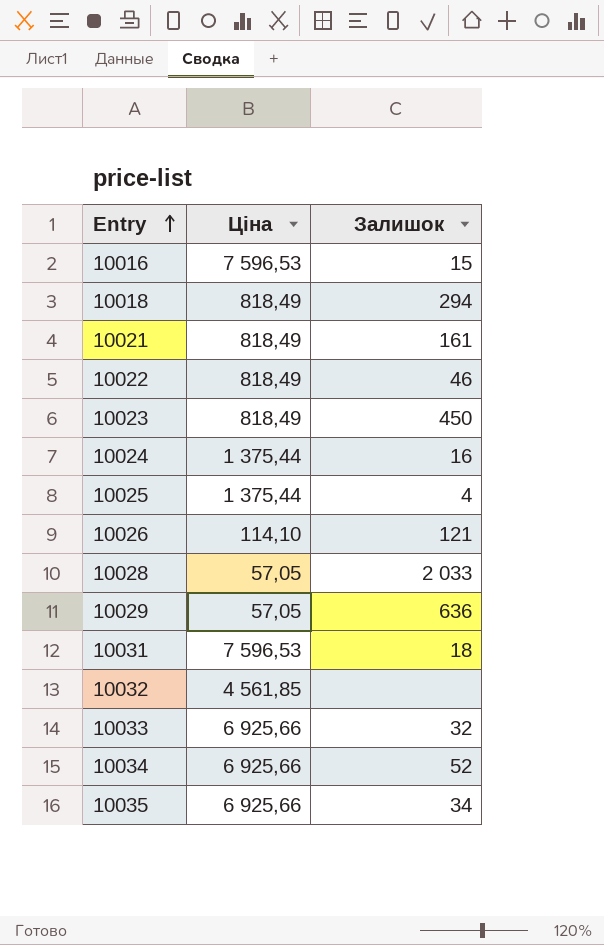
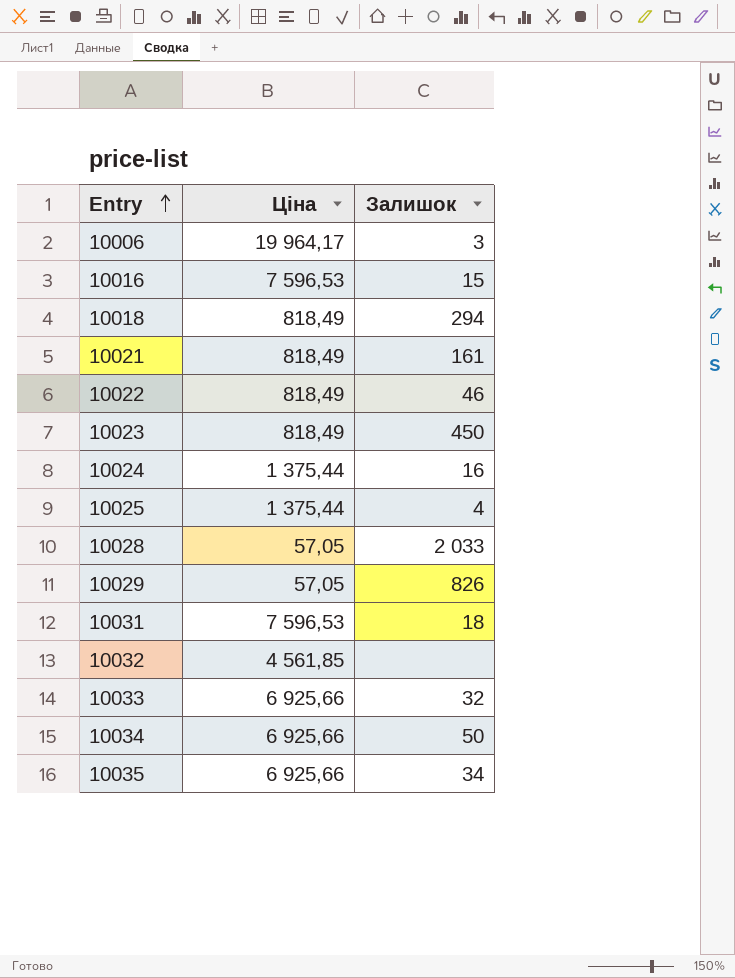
row 10026: 114,10 | 121 -> none
row 10006: none -> 19 964,17 | 3
10029 | Залишок: 636 -> 826
10034 | Залишок: 52 -> 50

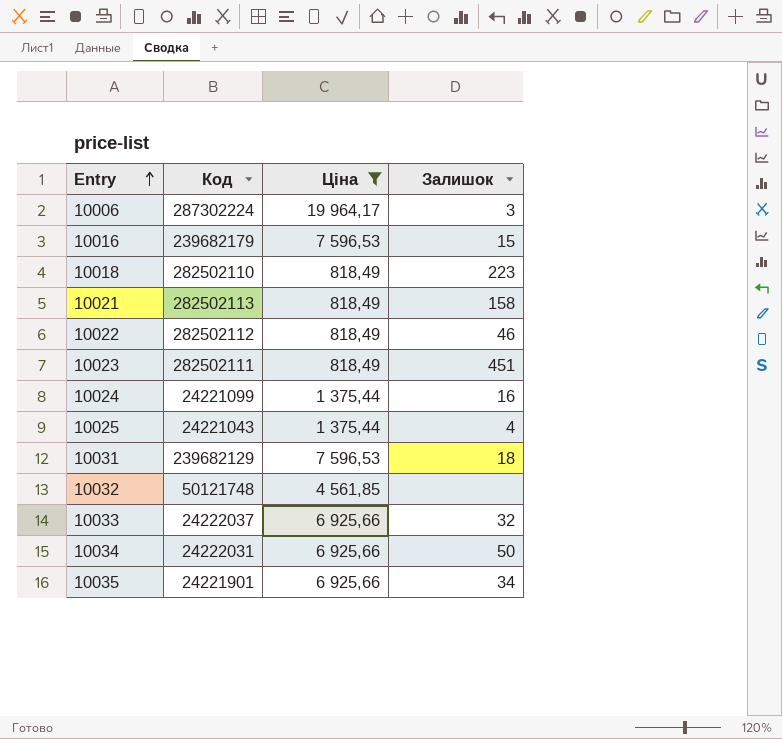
filter: none -> Ціна != 57,05
column Код | position: none -> 2
10018 | Залишок: 294 -> 223
10021 | Залишок: 161 -> 158
10023 | Залишок: 450 -> 451

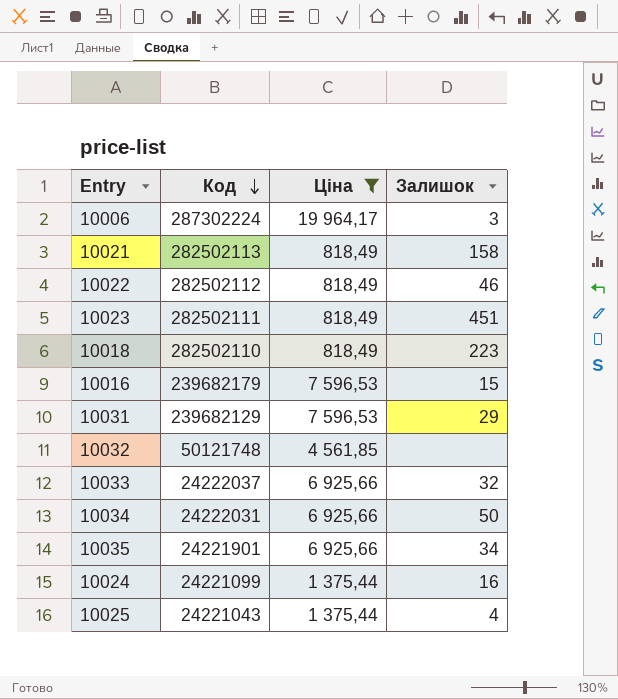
row order: Entry ascending -> Код descending
10031 | Залишок: 18 -> 29

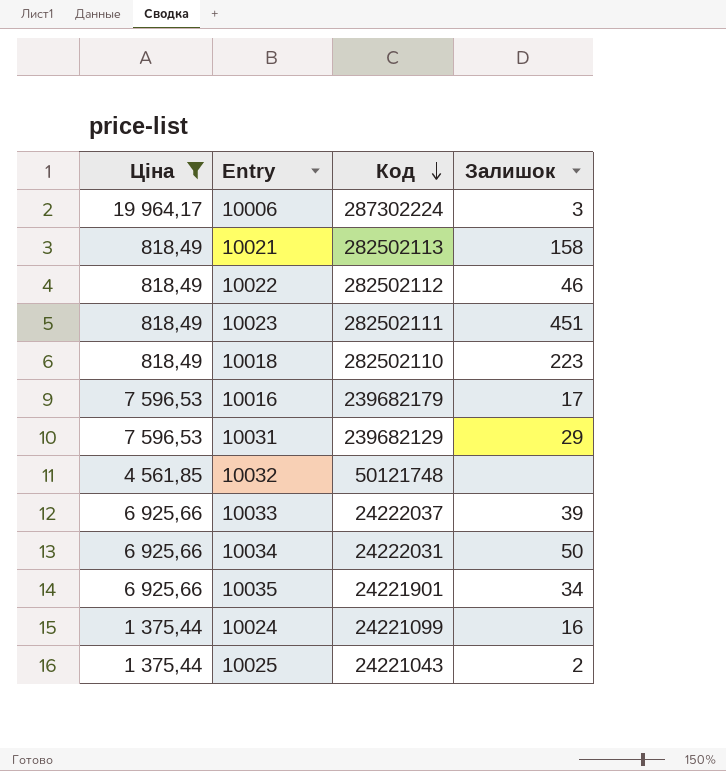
column Ціна | position: 3 -> 1
10016 | Залишок: 15 -> 17
10033 | Залишок: 32 -> 39
10025 | Залишок: 4 -> 2

